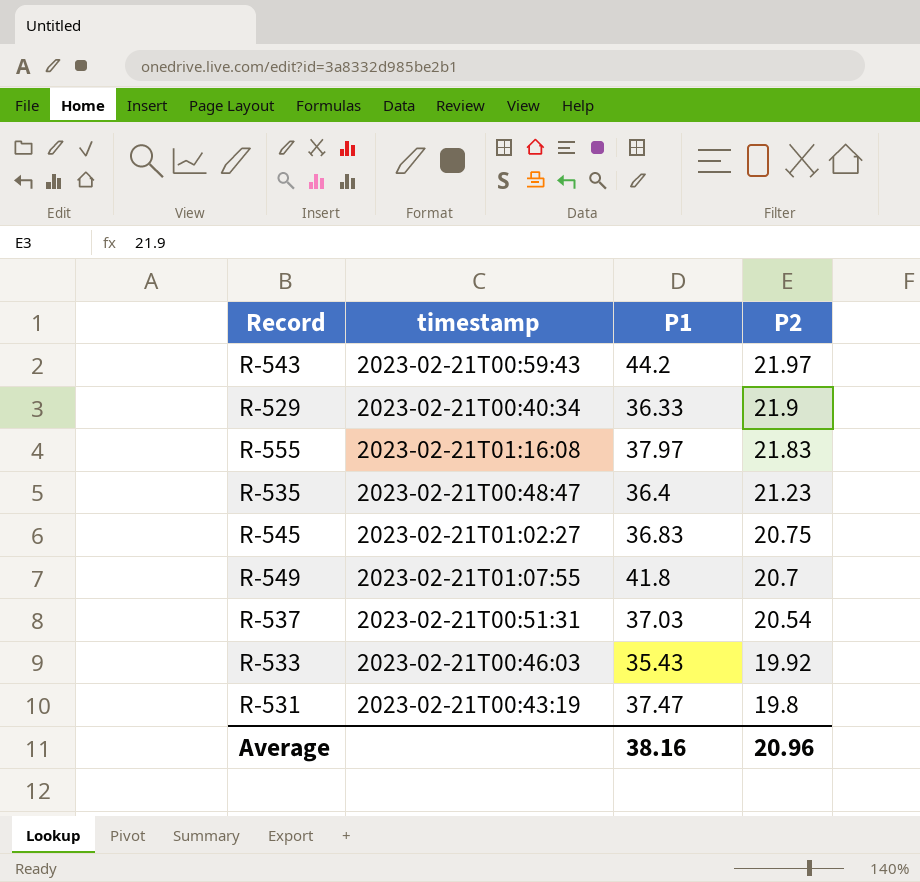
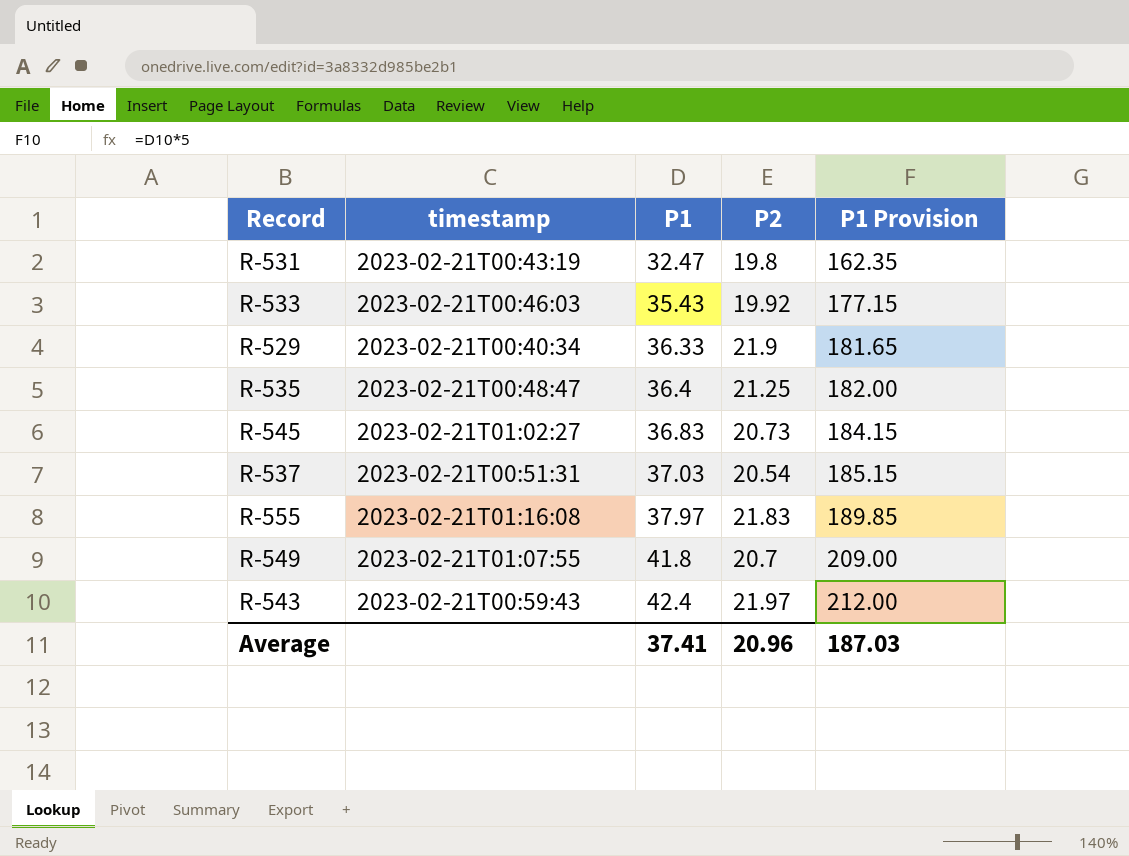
row order: P2 descending -> P1 ascending
column P1 Provision | formula: none -> [P1] * 5
R-531 | P1: 37.47 -> 32.47
R-535 | P2: 21.23 -> 21.25
R-545 | P2: 20.75 -> 20.73
R-543 | P1: 44.2 -> 42.4
Average | P1: 38.16 -> 37.41

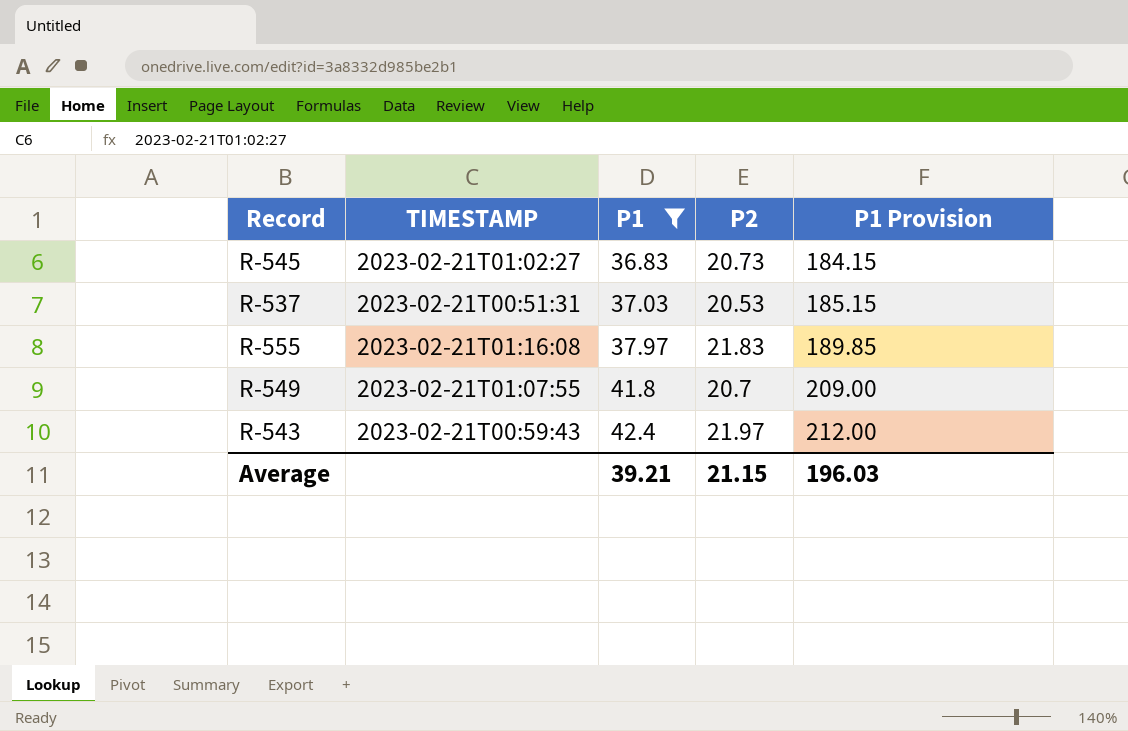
filter: none -> P1 >= 36.83
column name: timestamp -> TIMESTAMP
R-537 | P2: 20.54 -> 20.53
Average | P1: 37.41 -> 39.21
Average | P2: 20.96 -> 21.15
Average | P1 Provision: 187.03 -> 196.03

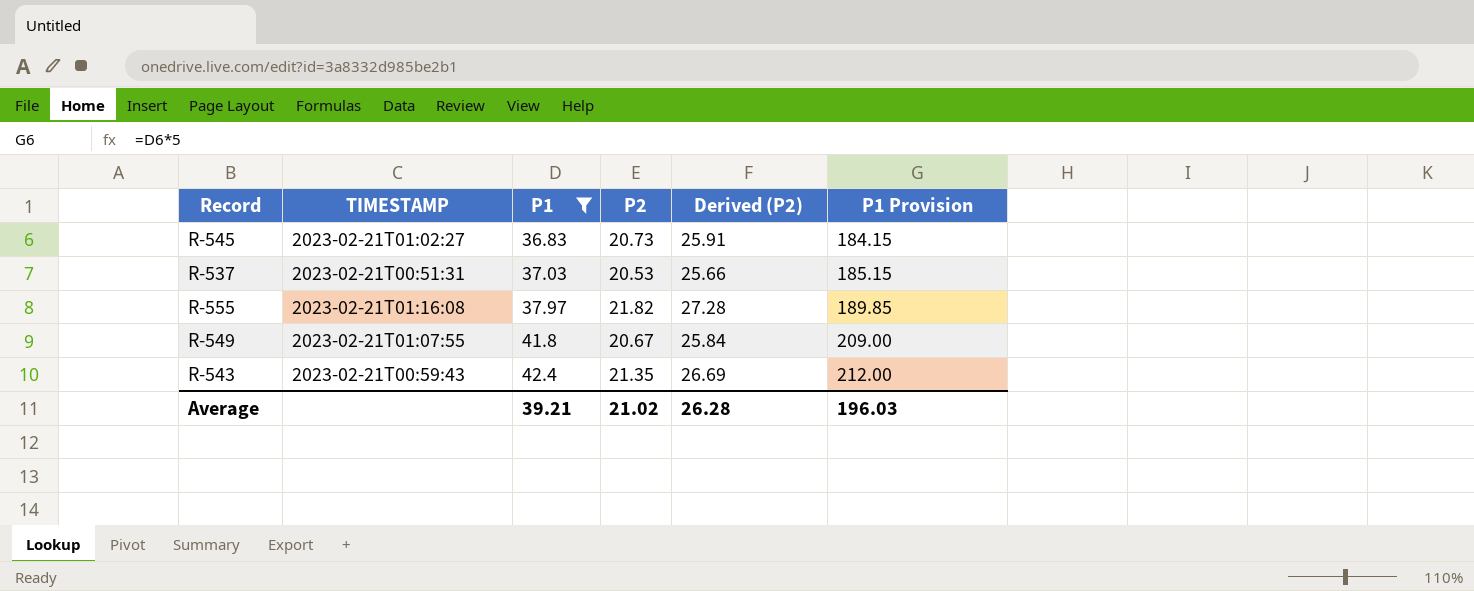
column Derived (P2) | formula: none -> [P2] * 1.25
R-555 | P2: 21.83 -> 21.82
R-549 | P2: 20.7 -> 20.67
R-543 | P2: 21.97 -> 21.35
Average | P2: 21.15 -> 21.02

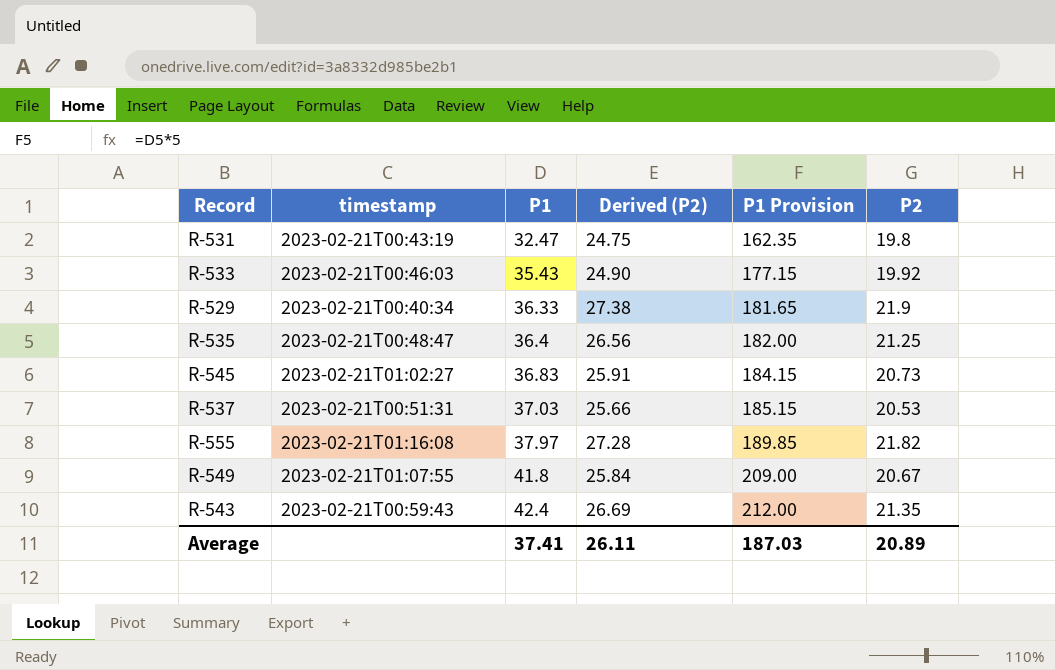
filter: P1 >= 36.83 -> none
column name: TIMESTAMP -> timestamp
column P2 | position: 4 -> 6
Average | P1: 39.21 -> 37.41
Average | Derived (P2): 26.28 -> 26.11
Average | P1 Provision: 196.03 -> 187.03
Average | P2: 21.02 -> 20.89

